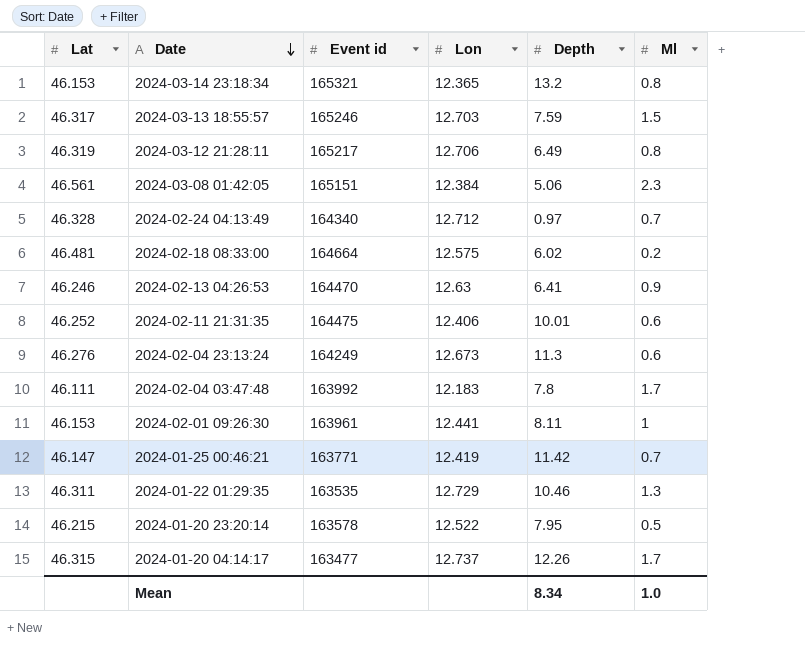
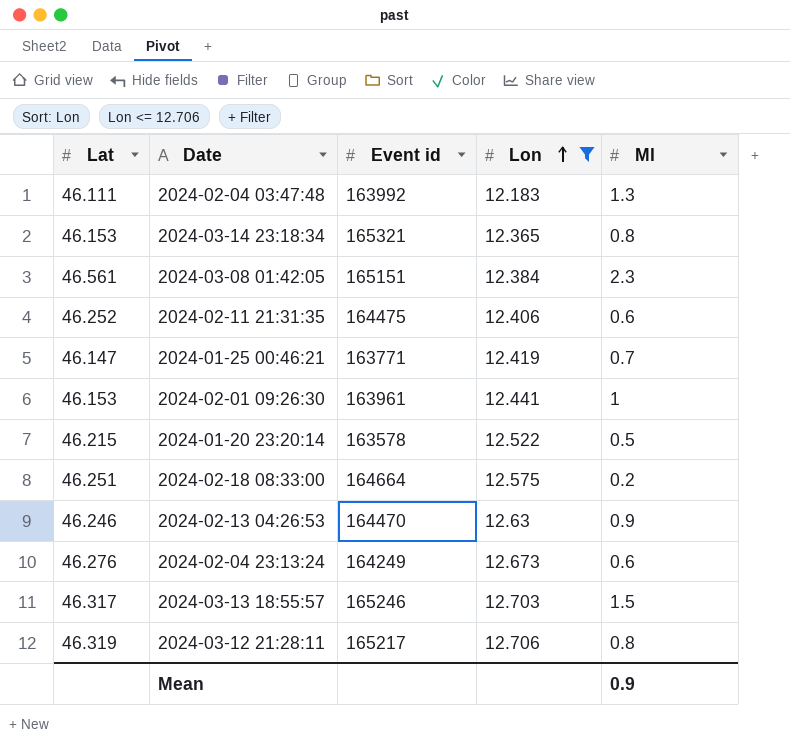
filter: none -> Lon <= 12.706
row order: Date descending -> Lon ascending
column Depth | position: 5 -> none
2024-02-04 03:47:48 | Ml: 1.7 -> 1.3
2024-02-18 08:33:00 | Lat: 46.481 -> 46.251
Mean | Ml: 1.0 -> 0.9

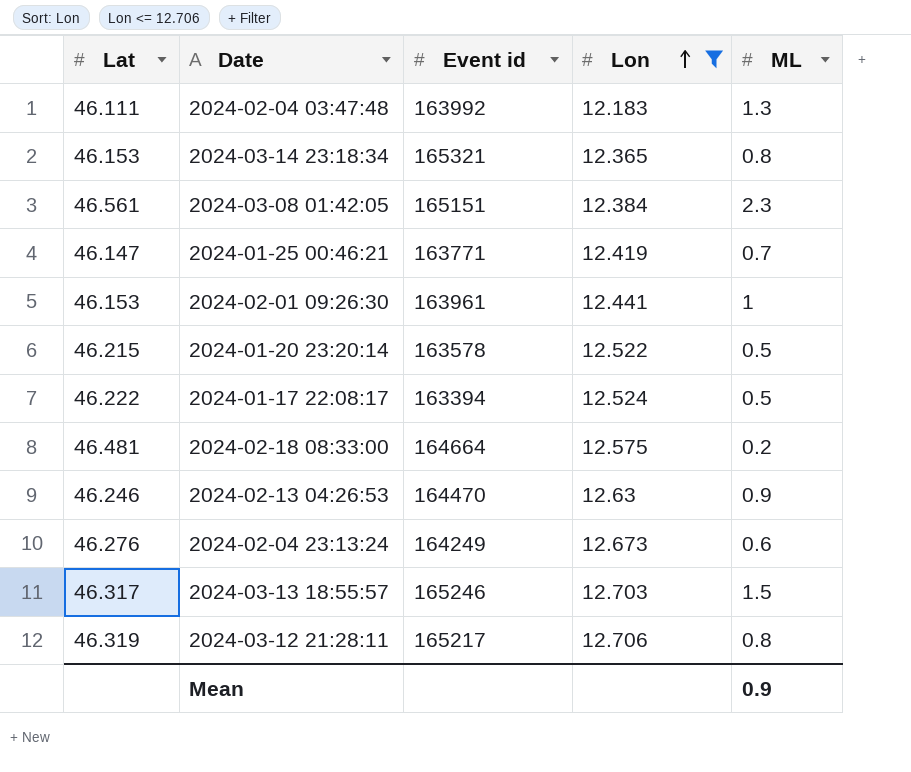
column name: Ml -> ML
row 2024-02-11 21:31:35: 46.252 | 164475 | 12.406 | 0.6 -> none
row 2024-01-17 22:08:17: none -> 46.222 | 163394 | 12.524 | 0.5
2024-02-18 08:33:00 | Lat: 46.251 -> 46.481

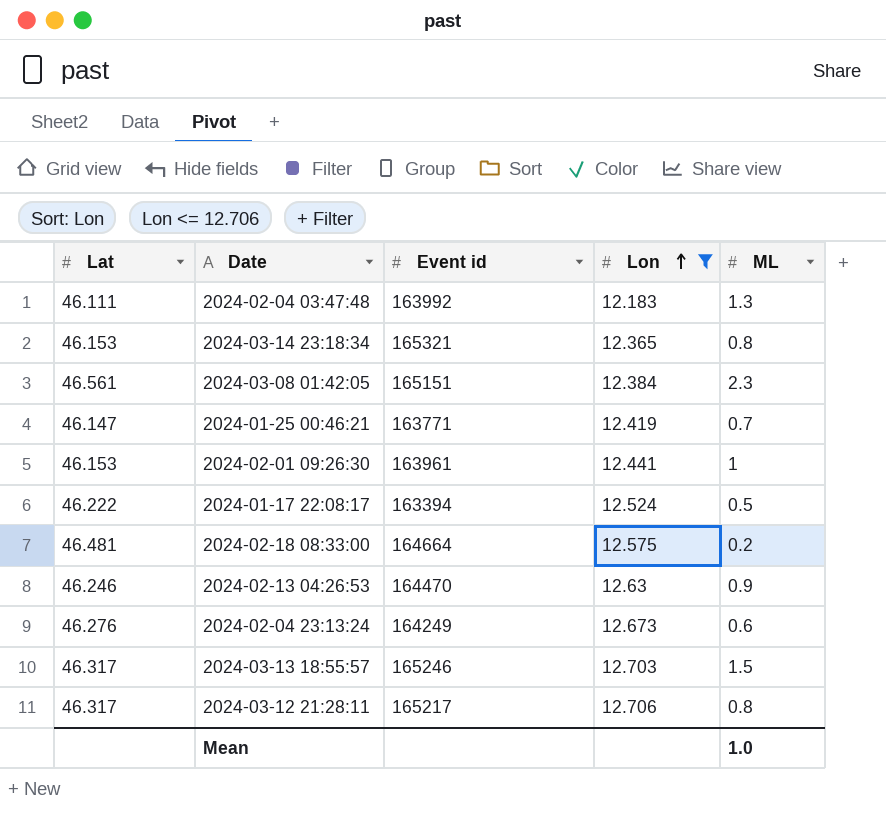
row 2024-01-20 23:20:14: 46.215 | 163578 | 12.522 | 0.5 -> none
2024-03-12 21:28:11 | Lat: 46.319 -> 46.317
Mean | ML: 0.9 -> 1.0

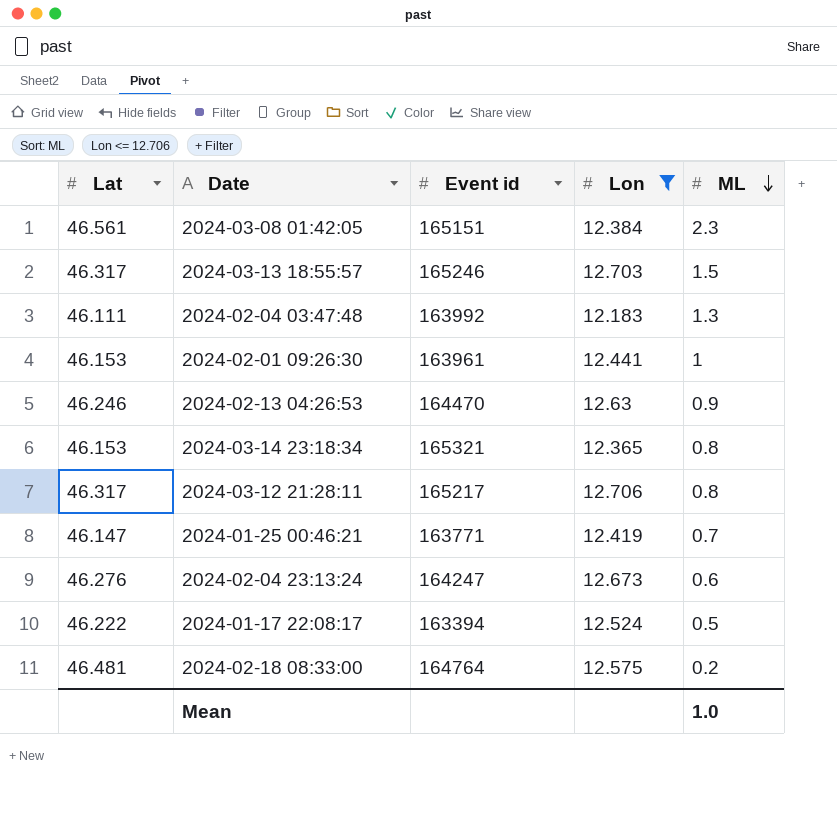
row order: Lon ascending -> ML descending
2024-02-04 23:13:24 | Event id: 164249 -> 164247
2024-02-18 08:33:00 | Event id: 164664 -> 164764

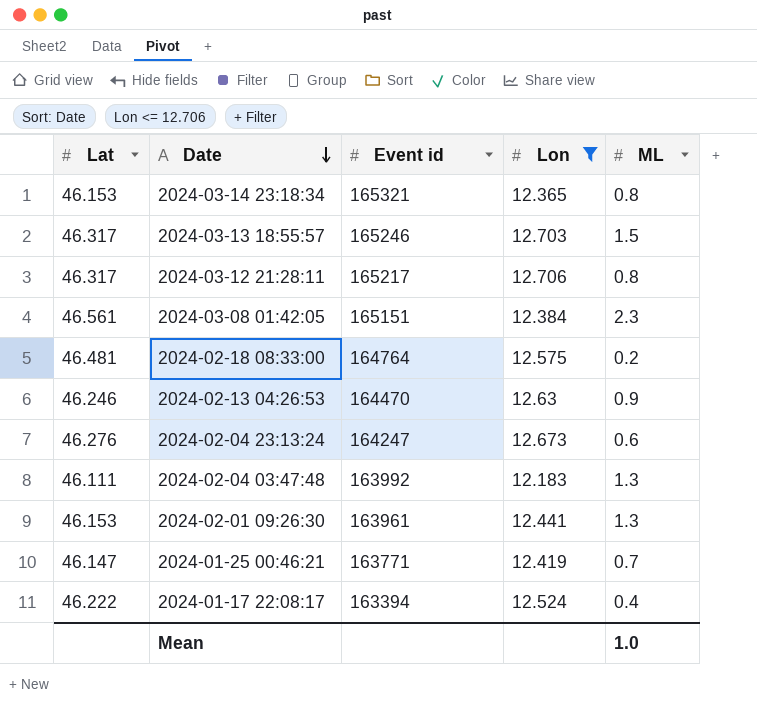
row order: ML descending -> Date descending
2024-02-01 09:26:30 | ML: 1 -> 1.3
2024-01-17 22:08:17 | ML: 0.5 -> 0.4

